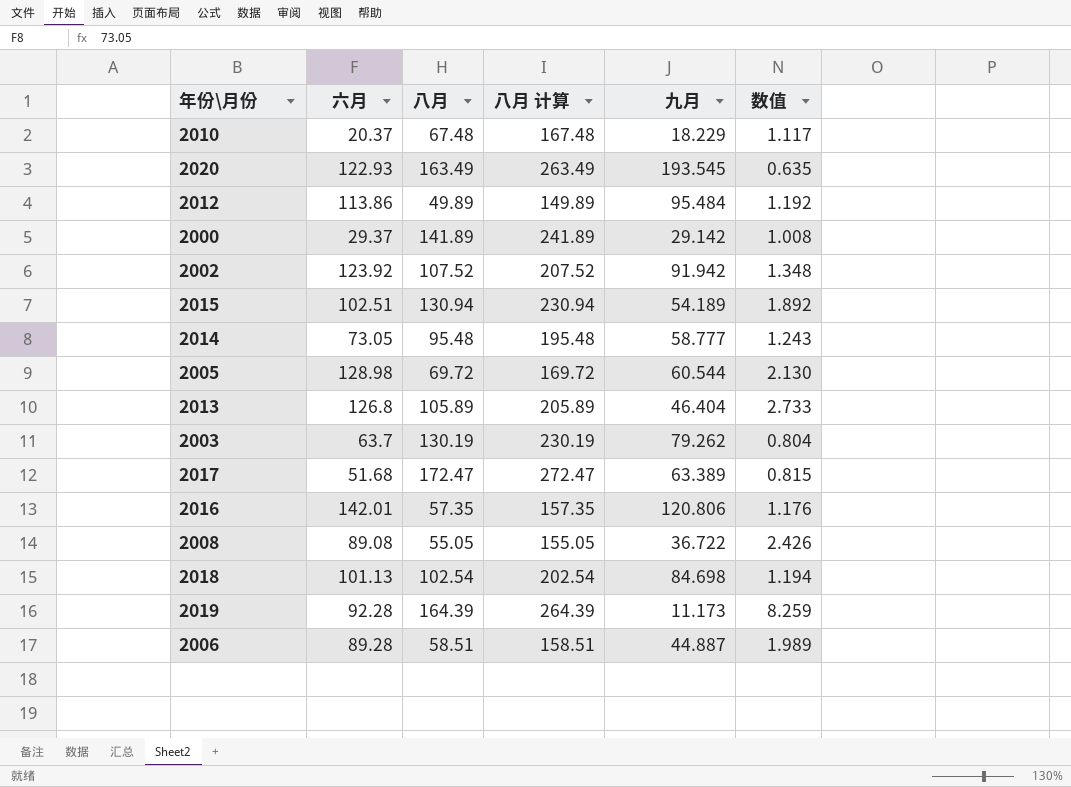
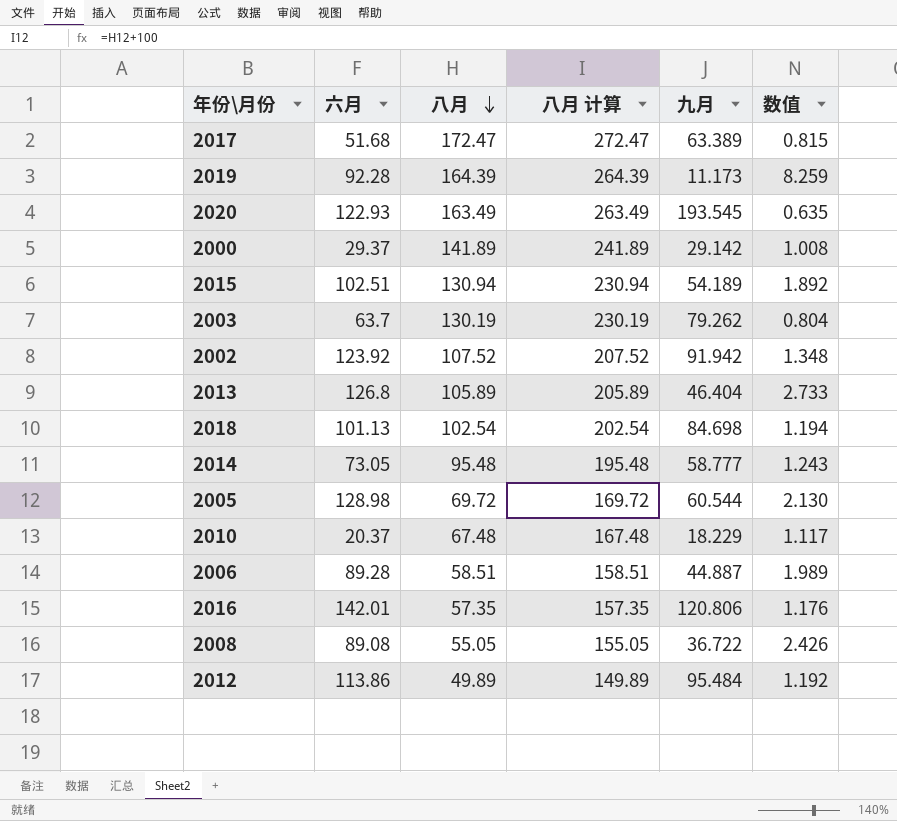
row order: none -> 八月 descending

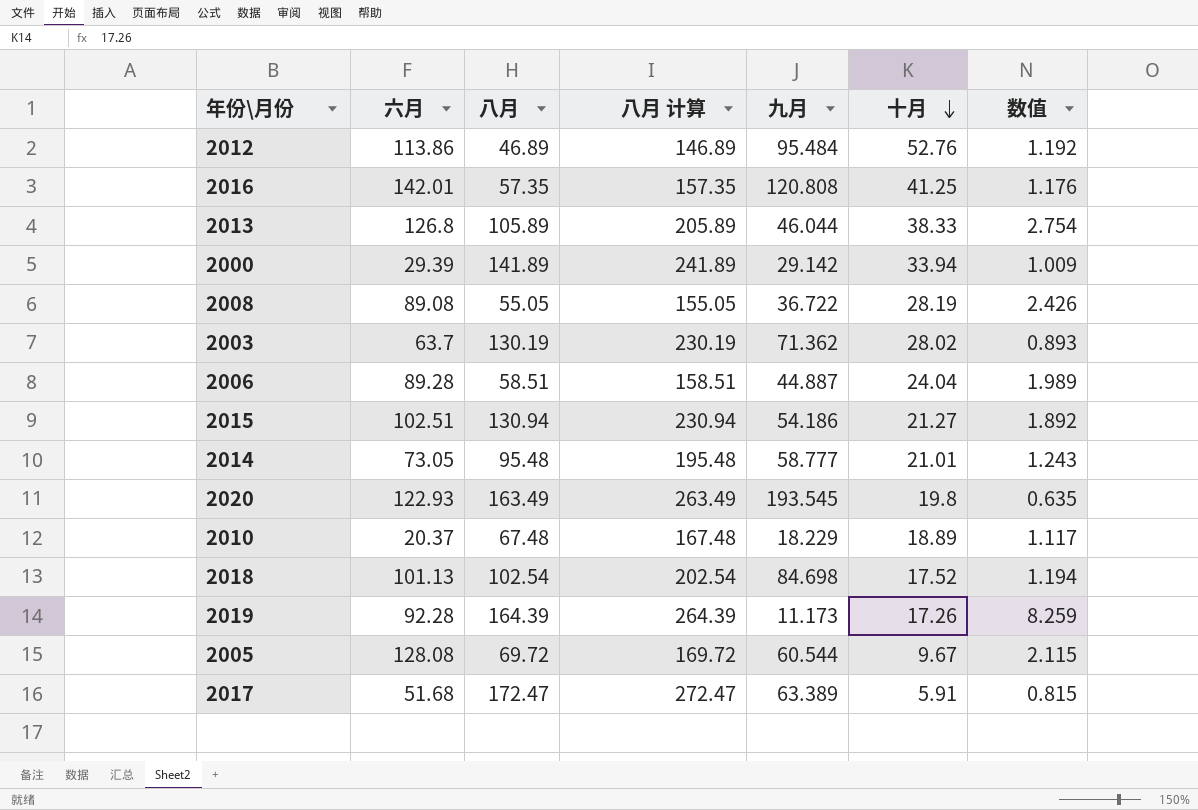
row order: 八月 descending -> 十月 descending
column 十月 | position: none -> 6
row 2002: 123.92 | 107.52 | 207.52 | 91.942 | 1.348 -> none
2012 | 八月: 49.89 -> 46.89
2012 | 八月 计算: 149.89 -> 146.89
2016 | 九月: 120.806 -> 120.808
2013 | 九月: 46.404 -> 46.044
2013 | 数值: 2.733 -> 2.754
2000 | 六月: 29.37 -> 29.39
2000 | 数值: 1.008 -> 1.009
2003 | 九月: 79.262 -> 71.362
2003 | 数值: 0.804 -> 0.893
2015 | 九月: 54.189 -> 54.186
2005 | 六月: 128.98 -> 128.08
2005 | 数值: 2.130 -> 2.115

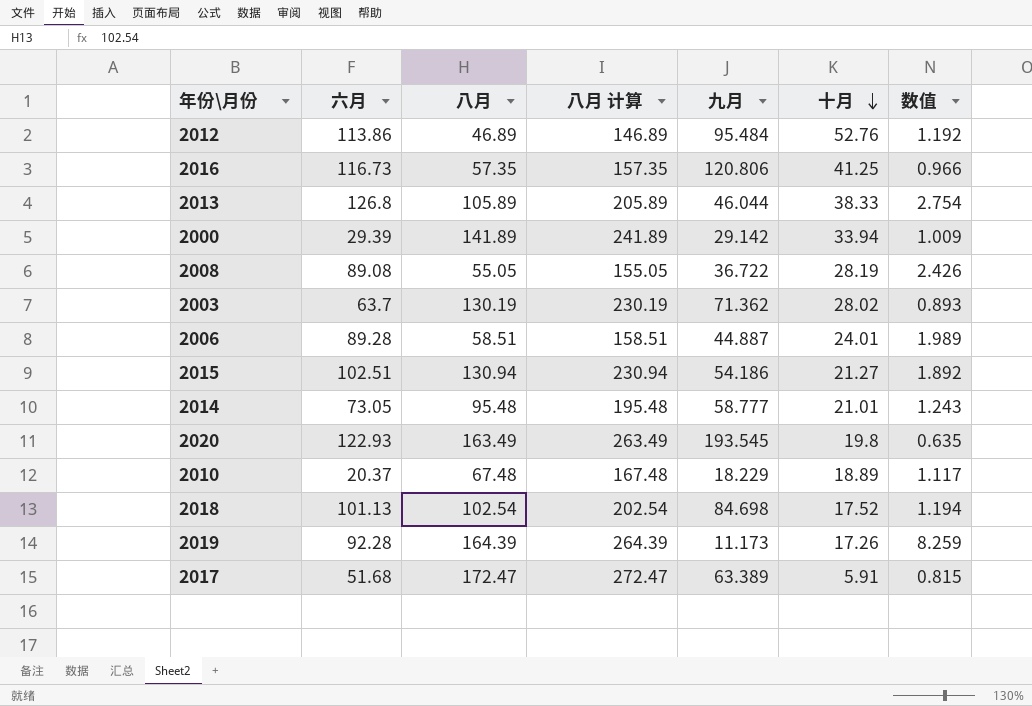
row 2005: 128.08 | 69.72 | 169.72 | 60.544 | 9.67 | 2.115 -> none
2016 | 六月: 142.01 -> 116.73
2016 | 九月: 120.808 -> 120.806
2016 | 数值: 1.176 -> 0.966
2006 | 十月: 24.04 -> 24.01

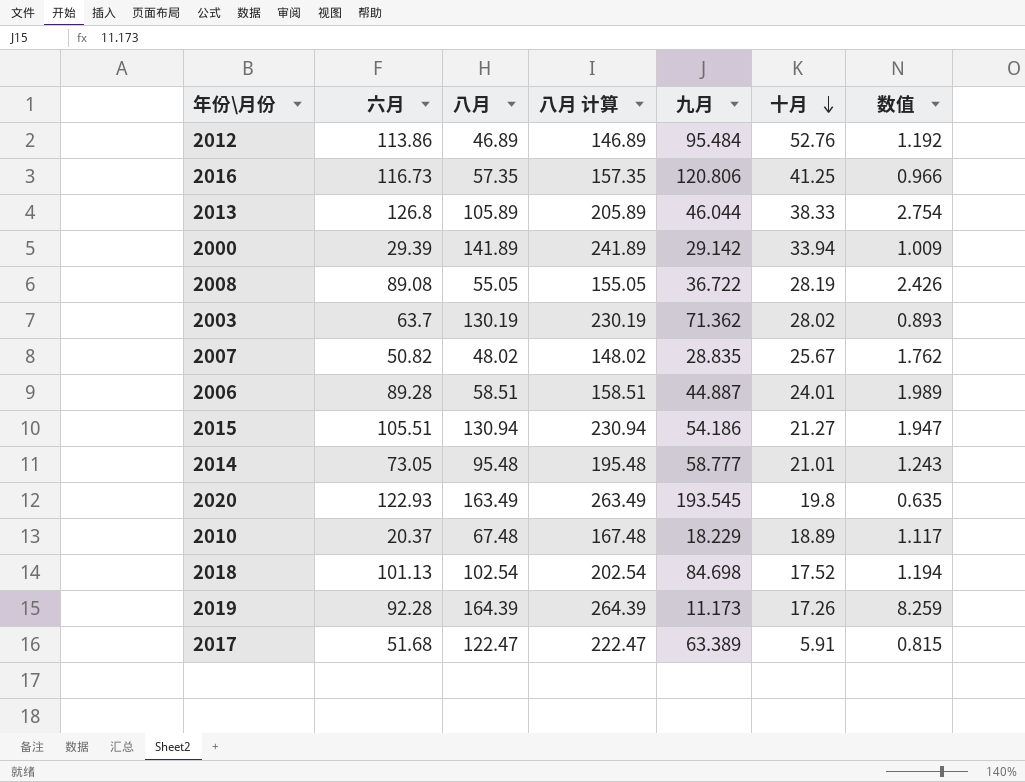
row 2007: none -> 50.82 | 48.02 | 148.02 | 28.835 | 25.67 | 1.762
2015 | 六月: 102.51 -> 105.51
2015 | 数值: 1.892 -> 1.947
2017 | 八月: 172.47 -> 122.47
2017 | 八月 计算: 272.47 -> 222.47

